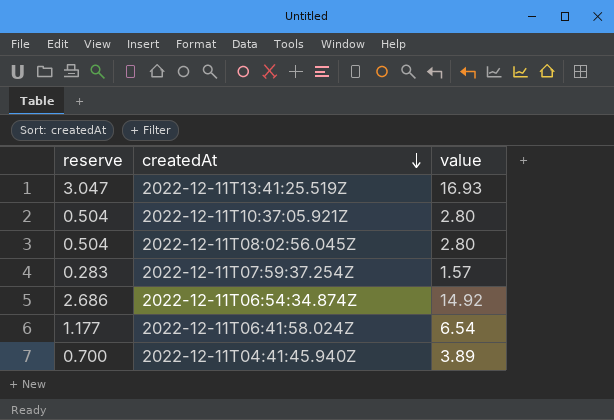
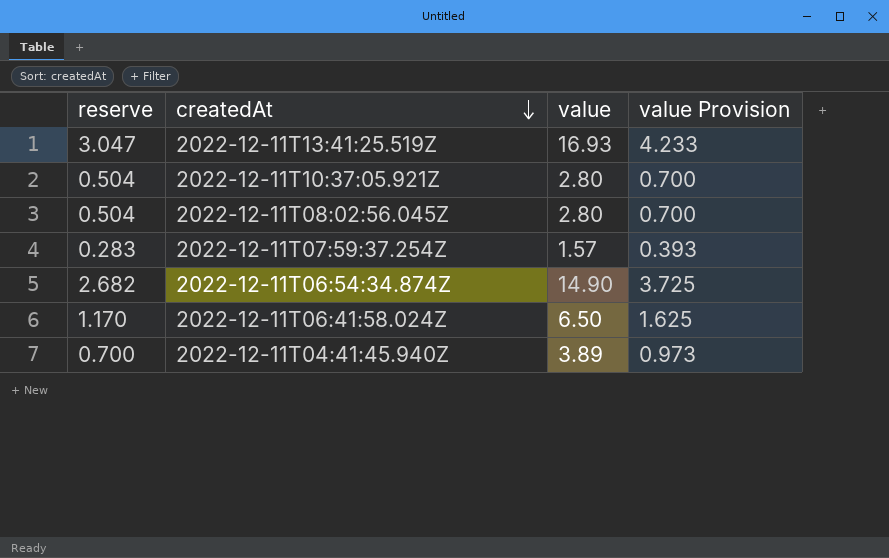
column value Provision | formula: none -> [value] * 0.25
2022-12-11T06:54:34.874Z | reserve: 2.686 -> 2.682
2022-12-11T06:54:34.874Z | value: 14.92 -> 14.90
2022-12-11T06:41:58.024Z | reserve: 1.177 -> 1.170
2022-12-11T06:41:58.024Z | value: 6.54 -> 6.50

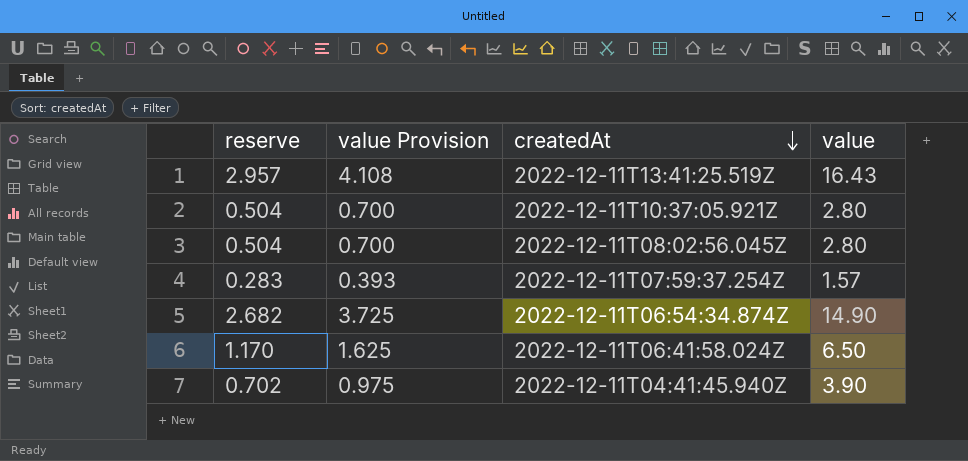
column value Provision | position: 4 -> 2
2022-12-11T13:41:25.519Z | reserve: 3.047 -> 2.957
2022-12-11T13:41:25.519Z | value Provision: 4.233 -> 4.108
2022-12-11T13:41:25.519Z | value: 16.93 -> 16.43
2022-12-11T04:41:45.940Z | reserve: 0.700 -> 0.702
2022-12-11T04:41:45.940Z | value Provision: 0.973 -> 0.975
2022-12-11T04:41:45.940Z | value: 3.89 -> 3.90

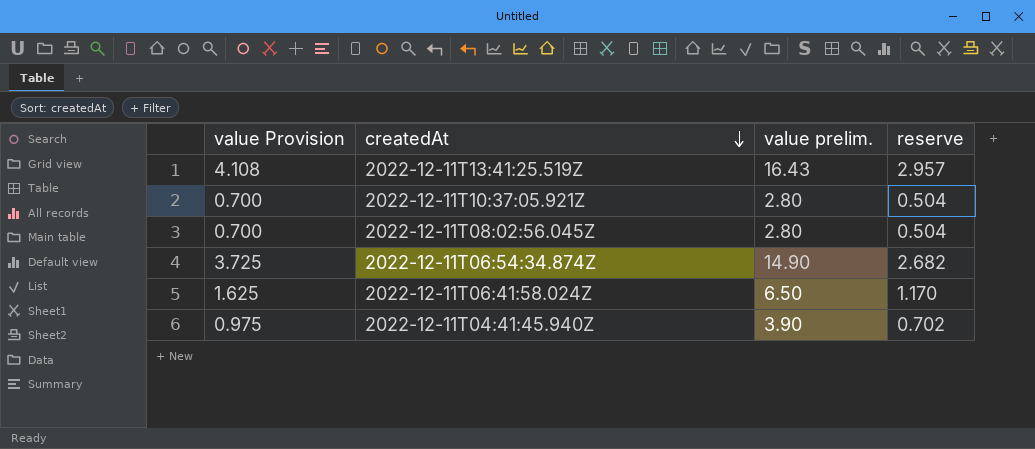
column name: value -> value prelim.
column reserve | position: 1 -> 4
row 2022-12-11T07:59:37.254Z: 0.283 | 0.393 | 1.57 -> none

